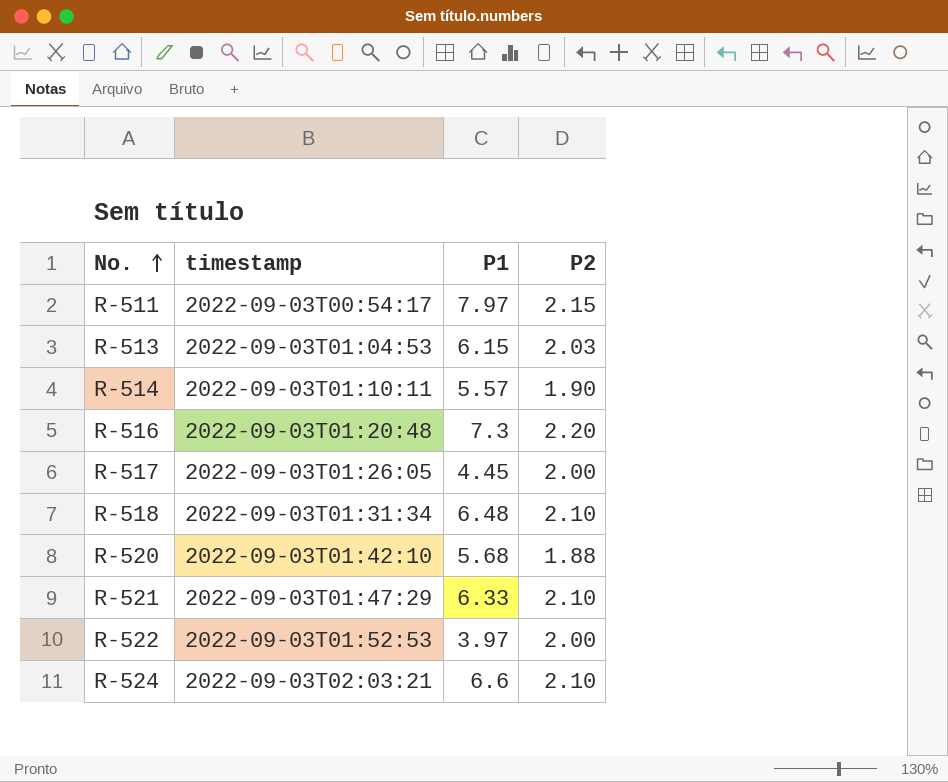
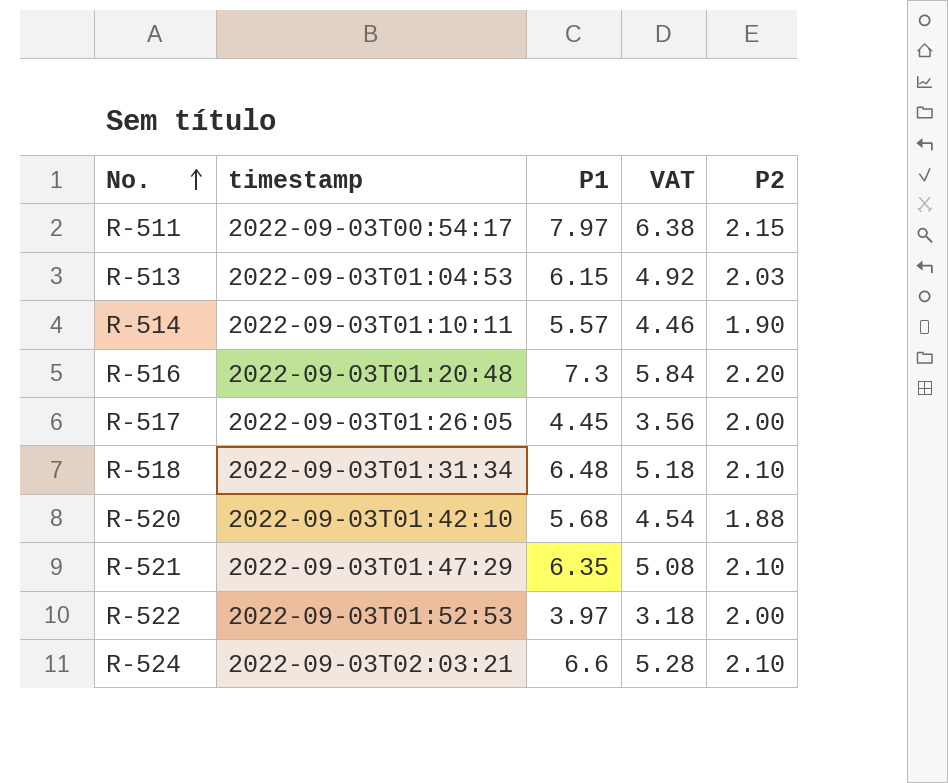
column VAT | formula: none -> [P1] * 0.8
R-521 | P1: 6.33 -> 6.35

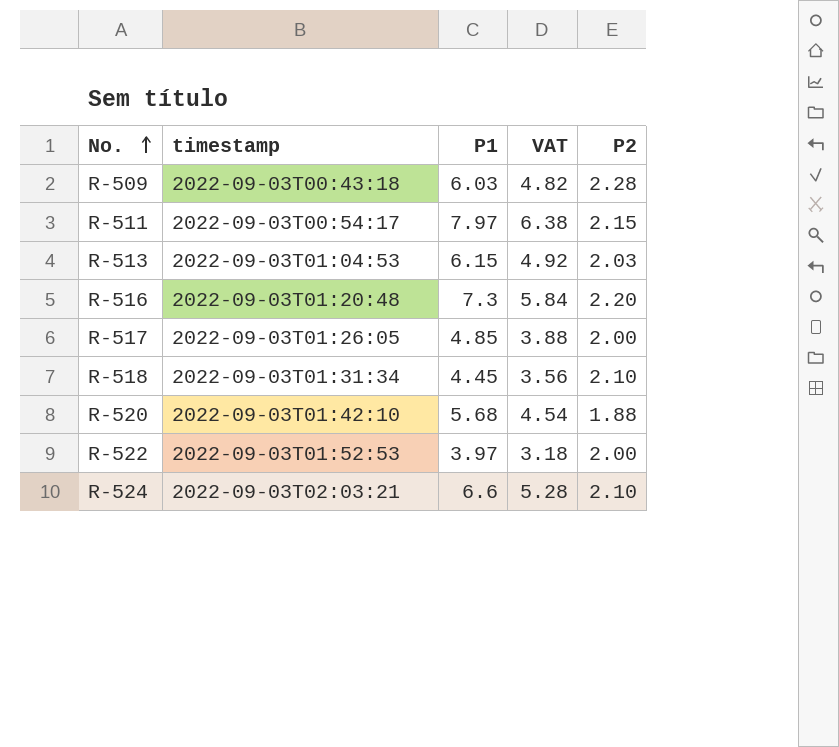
row R-514: 2022-09-03T01:10:11 | 5.57 | 4.46 | 1.90 -> none
row R-521: 2022-09-03T01:47:29 | 6.35 | 5.08 | 2.10 -> none
row R-509: none -> 2022-09-03T00:43:18 | 6.03 | 4.82 | 2.28
R-517 | P1: 4.45 -> 4.85
R-517 | VAT: 3.56 -> 3.88
R-518 | P1: 6.48 -> 4.45
R-518 | VAT: 5.18 -> 3.56

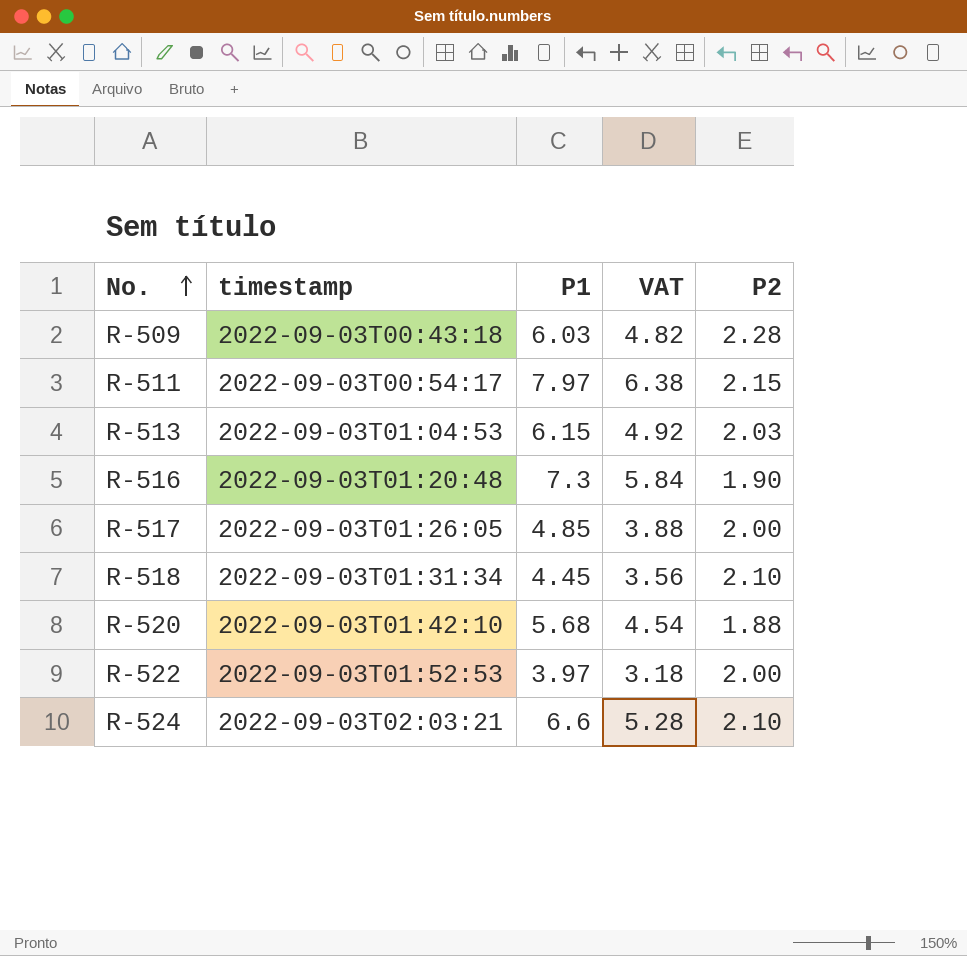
R-516 | P2: 2.20 -> 1.90

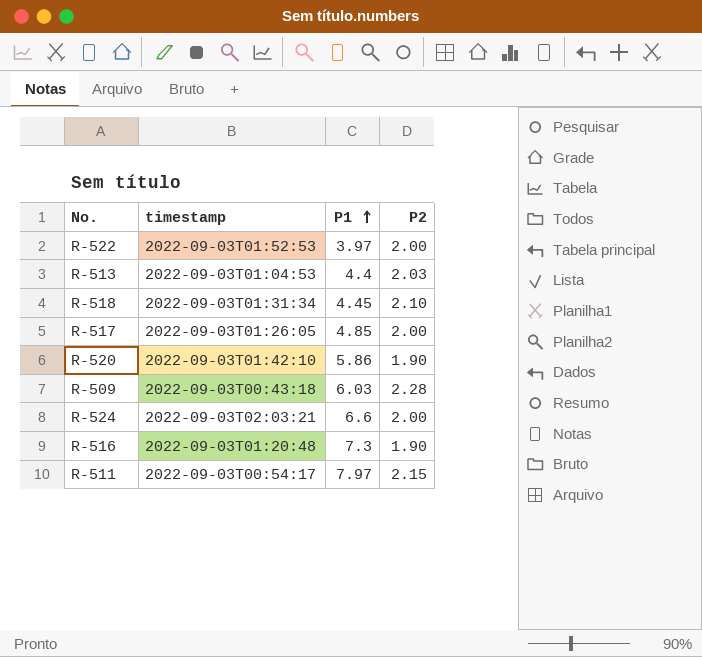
row order: No. ascending -> P1 ascending
column VAT | formula: [P1] * 0.8 -> none
R-513 | P1: 6.15 -> 4.4
R-520 | P1: 5.68 -> 5.86
R-520 | P2: 1.88 -> 1.90
R-524 | P2: 2.10 -> 2.00

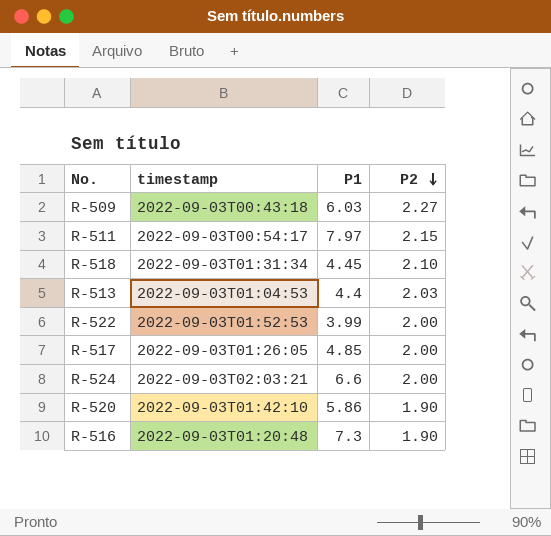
row order: P1 ascending -> P2 descending
R-509 | P2: 2.28 -> 2.27
R-522 | P1: 3.97 -> 3.99

